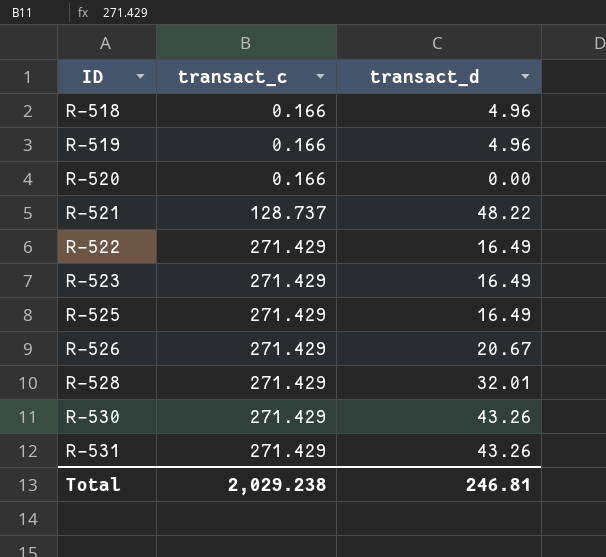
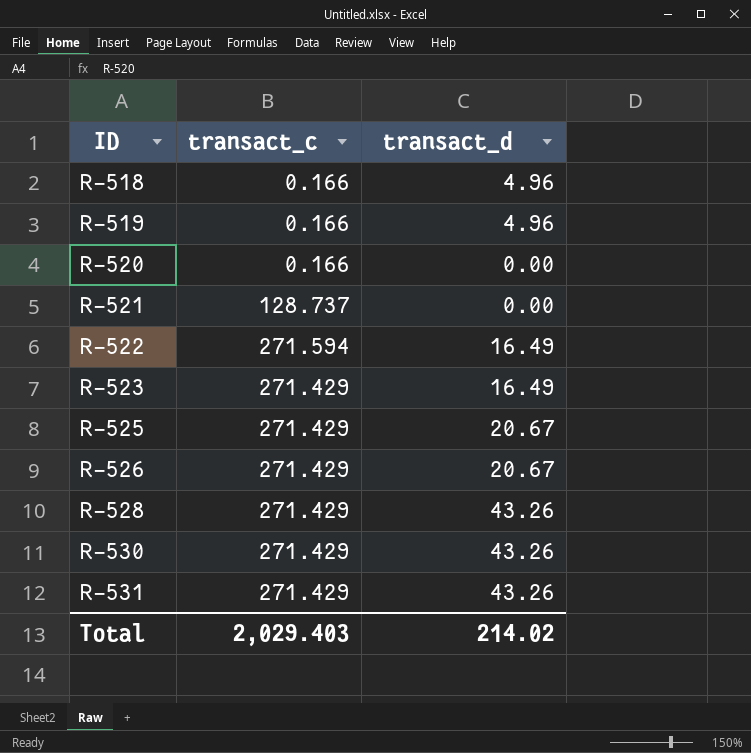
R-521 | transact_d: 48.22 -> 0.00
R-522 | transact_c: 271.429 -> 271.594
R-525 | transact_d: 16.49 -> 20.67
R-528 | transact_d: 32.01 -> 43.26
Total | transact_c: 2,029.238 -> 2,029.403
Total | transact_d: 246.81 -> 214.02

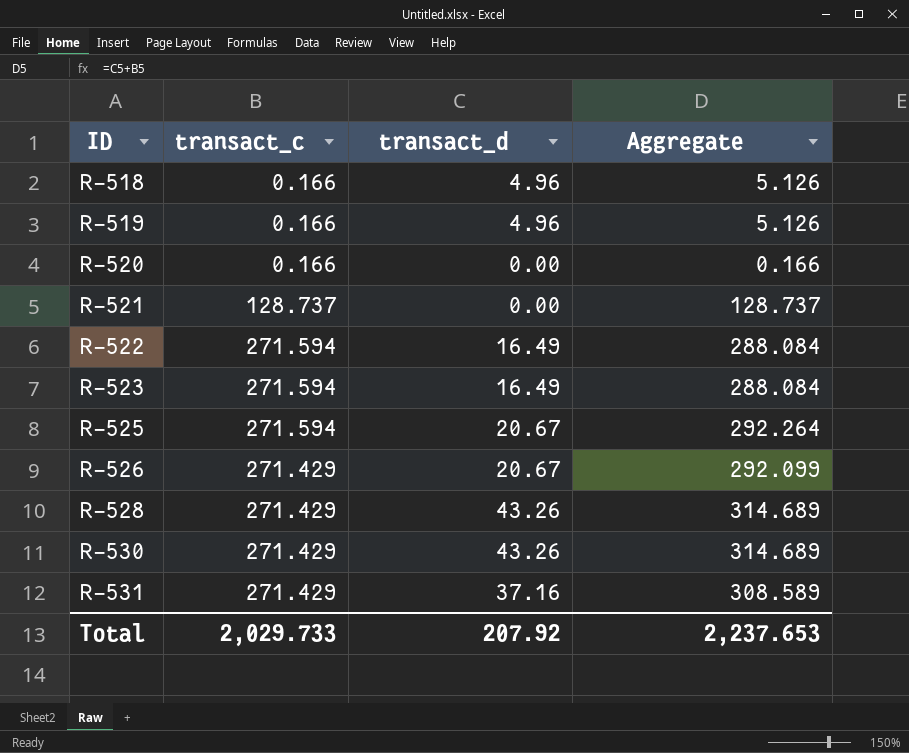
column Aggregate | formula: none -> [transact_c] + [transact_d]
R-523 | transact_c: 271.429 -> 271.594
R-525 | transact_c: 271.429 -> 271.594
R-531 | transact_d: 43.26 -> 37.16
Total | transact_c: 2,029.403 -> 2,029.733
Total | transact_d: 214.02 -> 207.92

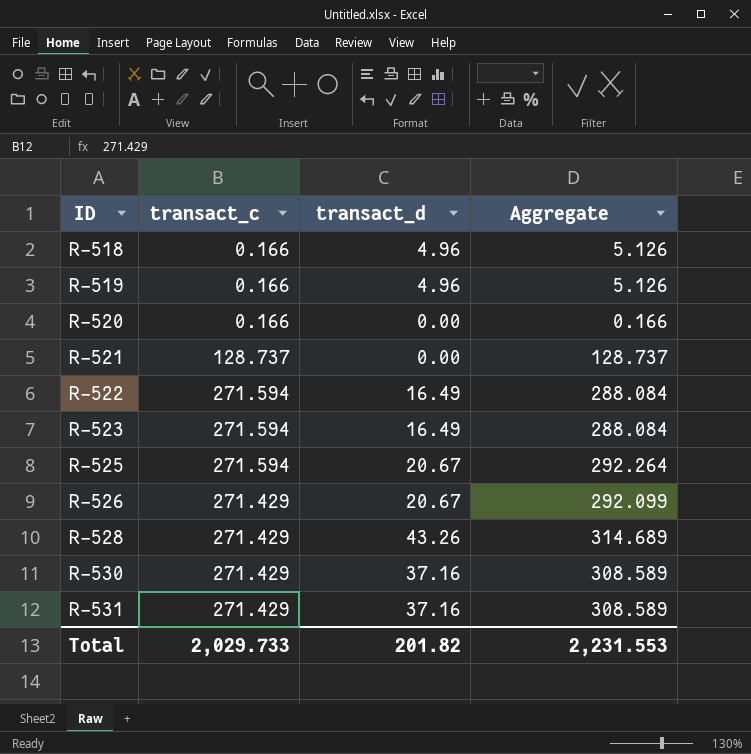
R-530 | transact_d: 43.26 -> 37.16
R-530 | Aggregate: 314.689 -> 308.589
Total | transact_d: 207.92 -> 201.82
Total | Aggregate: 2,237.653 -> 2,231.553

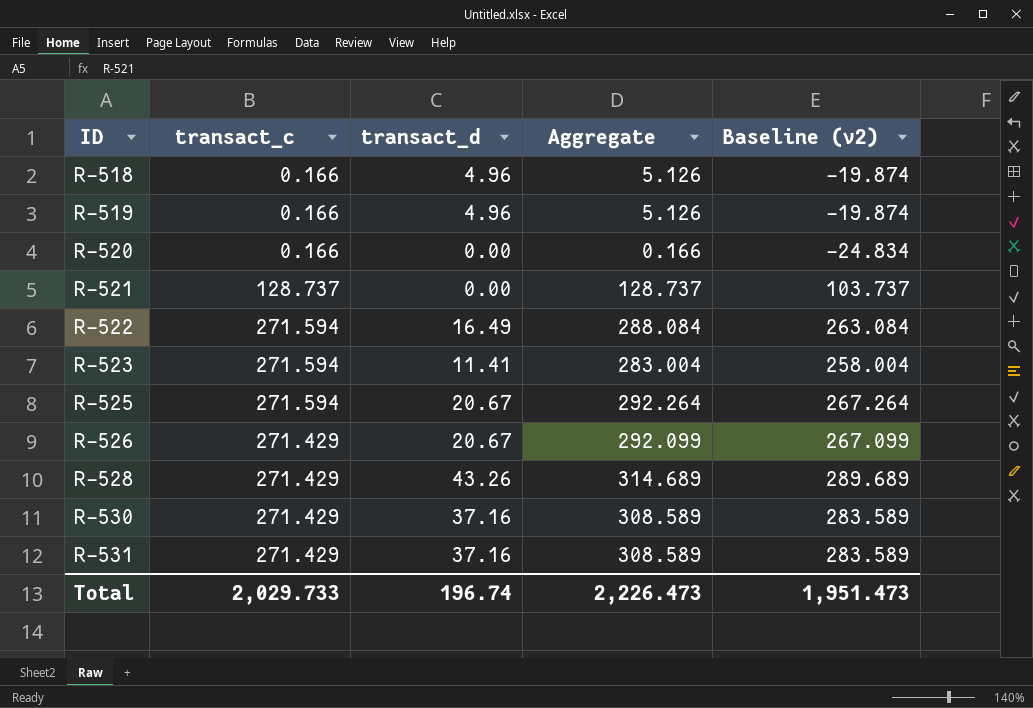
column Baseline (v2) | formula: none -> [Aggregate] - 25
R-523 | transact_d: 16.49 -> 11.41
R-523 | Aggregate: 288.084 -> 283.004
Total | transact_d: 201.82 -> 196.74
Total | Aggregate: 2,231.553 -> 2,226.473

